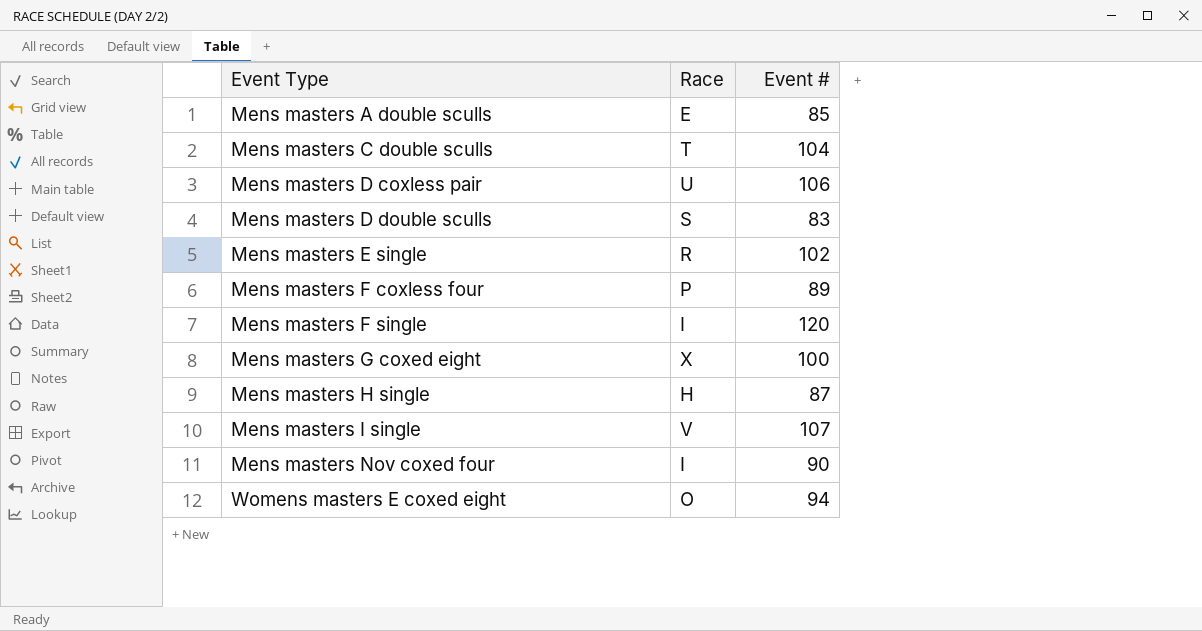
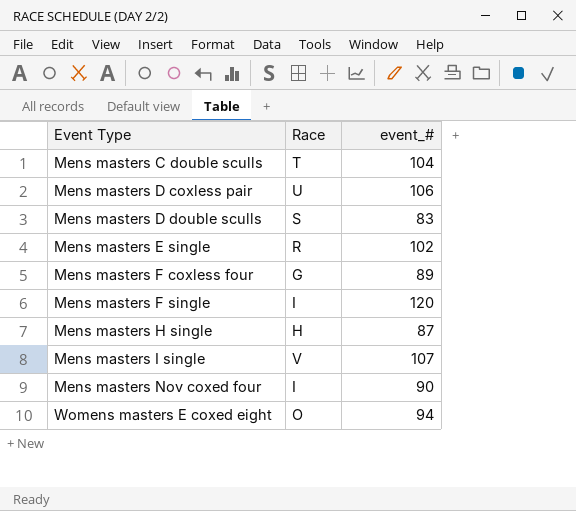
column name: Event # -> event_#
row Mens masters A double sculls: E | 85 -> none
row Mens masters G coxed eight: X | 100 -> none
Mens masters F coxless four | Race: P -> G

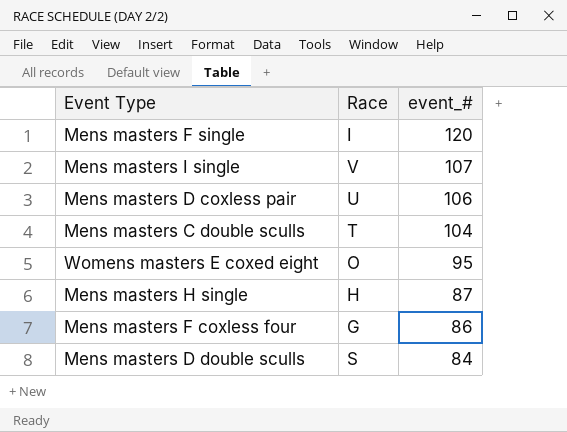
row order: Event Type ascending -> event_# descending
row Mens masters E single: R | 102 -> none
row Mens masters Nov coxed four: I | 90 -> none
Womens masters E coxed eight | event_#: 94 -> 95
Mens masters F coxless four | event_#: 89 -> 86
Mens masters D double sculls | event_#: 83 -> 84

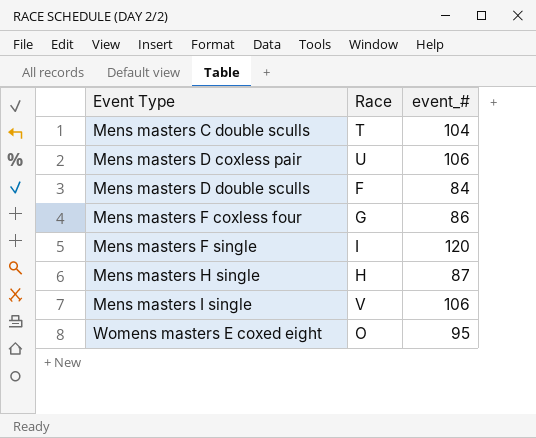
row order: event_# descending -> Event Type ascending
Mens masters D double sculls | Race: S -> F
Mens masters I single | event_#: 107 -> 106

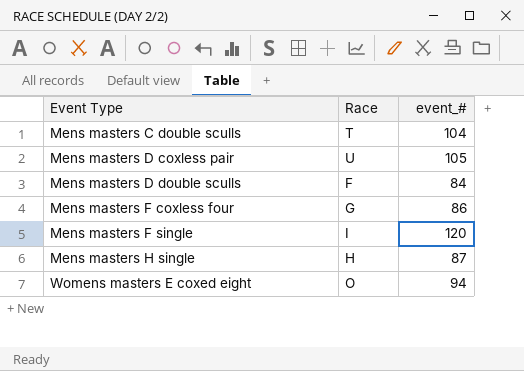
row Mens masters I single: V | 106 -> none
Mens masters D coxless pair | event_#: 106 -> 105
Womens masters E coxed eight | event_#: 95 -> 94

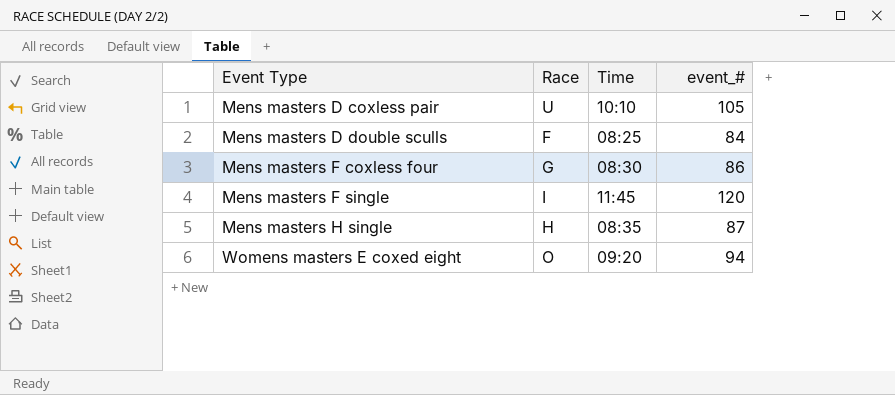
column Time | position: none -> 3
row Mens masters C double sculls: T | 104 -> none

